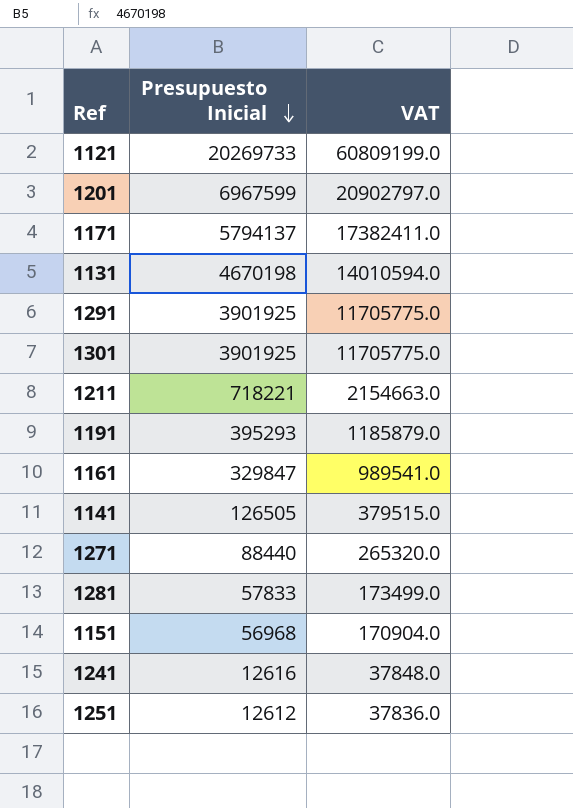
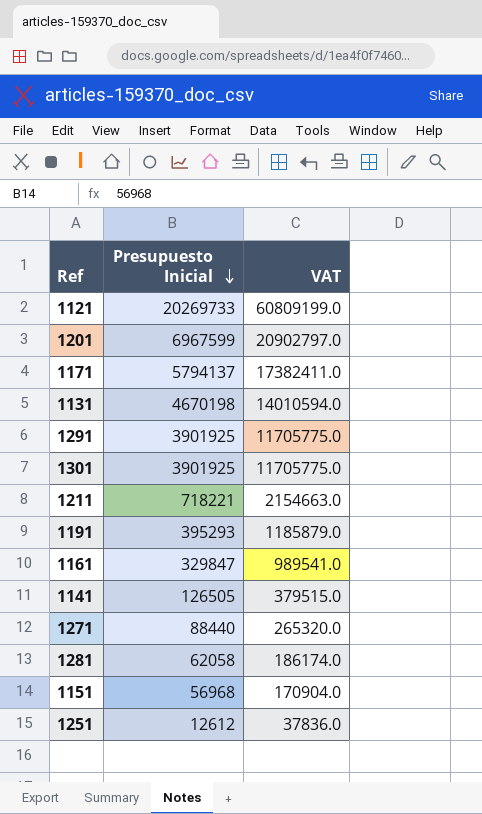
row 1241: 12616 | 37848.0 -> none
1281 | Presupuesto Inicial: 57833 -> 62058
1281 | VAT: 173499.0 -> 186174.0

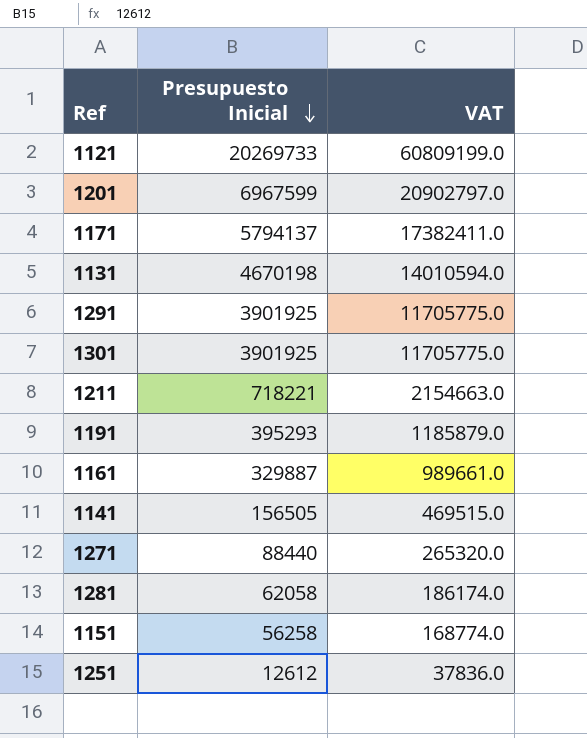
1161 | Presupuesto Inicial: 329847 -> 329887
1161 | VAT: 989541.0 -> 989661.0
1141 | Presupuesto Inicial: 126505 -> 156505
1141 | VAT: 379515.0 -> 469515.0
1151 | Presupuesto Inicial: 56968 -> 56258
1151 | VAT: 170904.0 -> 168774.0

